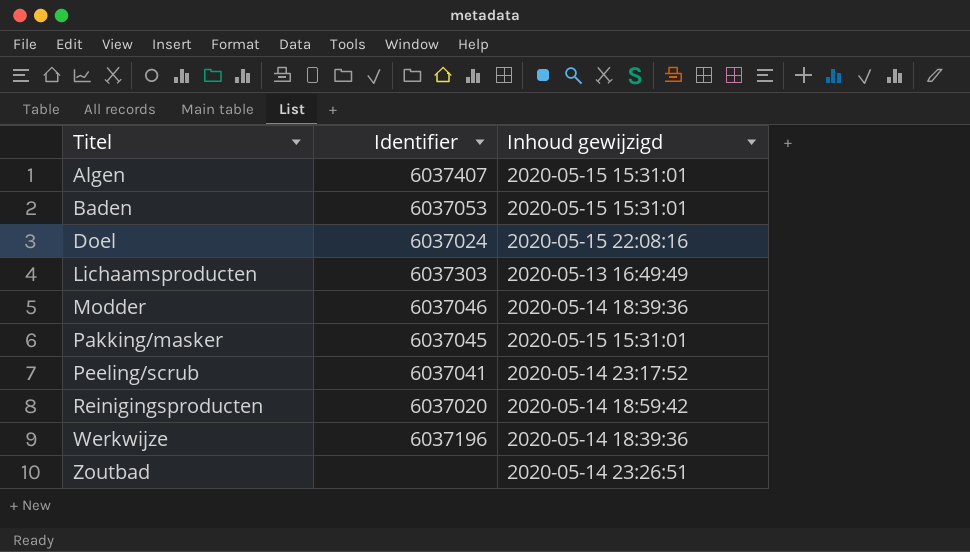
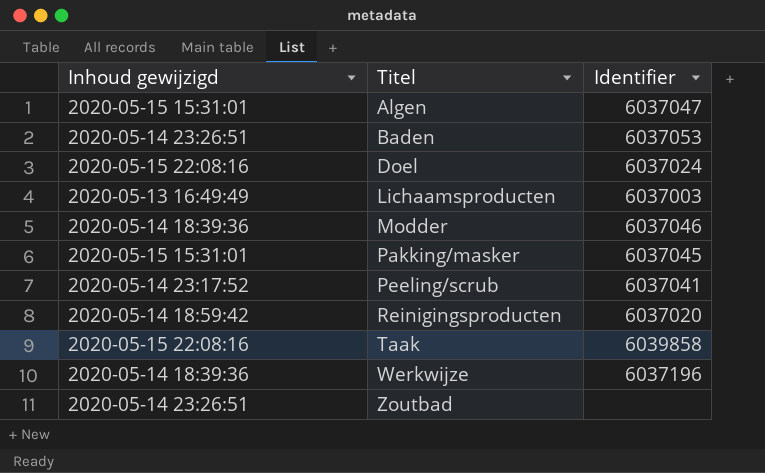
column Inhoud gewijzigd | position: 3 -> 1
Algen | Identifier: 6037407 -> 6037047
Baden | Inhoud gewijzigd: 2020-05-15 15:31:01 -> 2020-05-14 23:26:51
Lichaamsproducten | Identifier: 6037303 -> 6037003
row Taak: none -> 2020-05-15 22:08:16 | 6039858

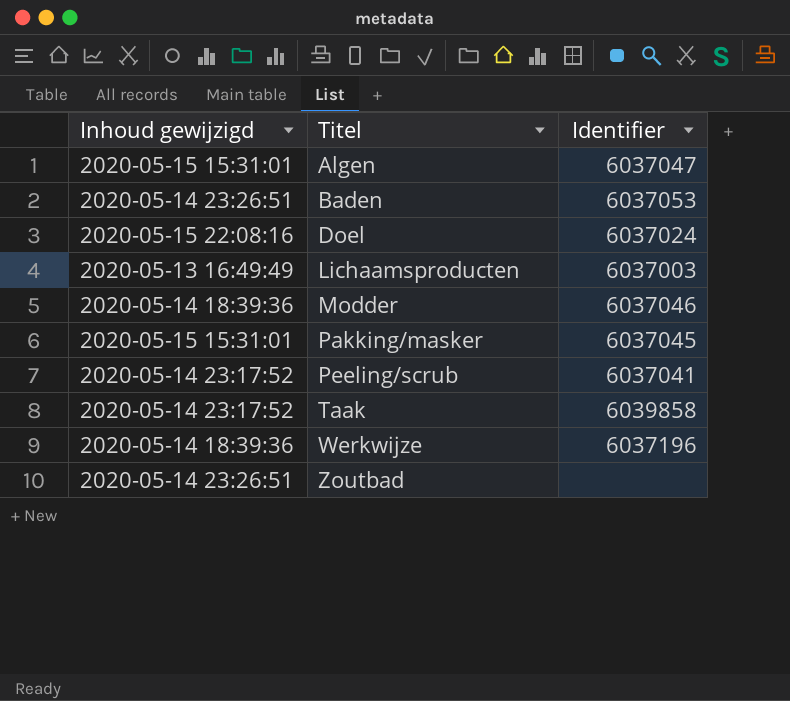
row Reinigingsproducten: 2020-05-14 18:59:42 | 6037020 -> none
Taak | Inhoud gewijzigd: 2020-05-15 22:08:16 -> 2020-05-14 23:17:52

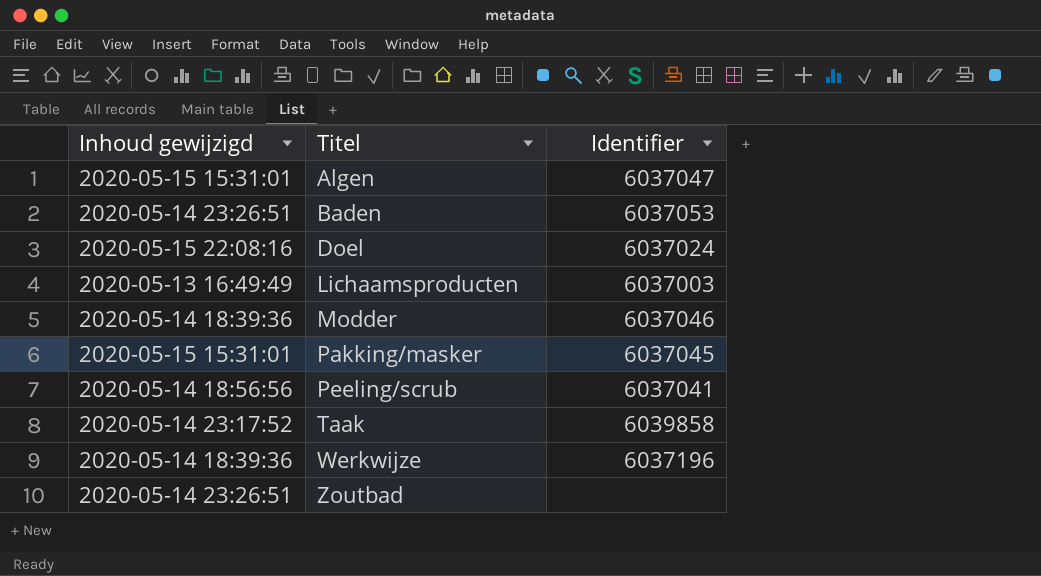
Peeling/scrub | Inhoud gewijzigd: 2020-05-14 23:17:52 -> 2020-05-14 18:56:56

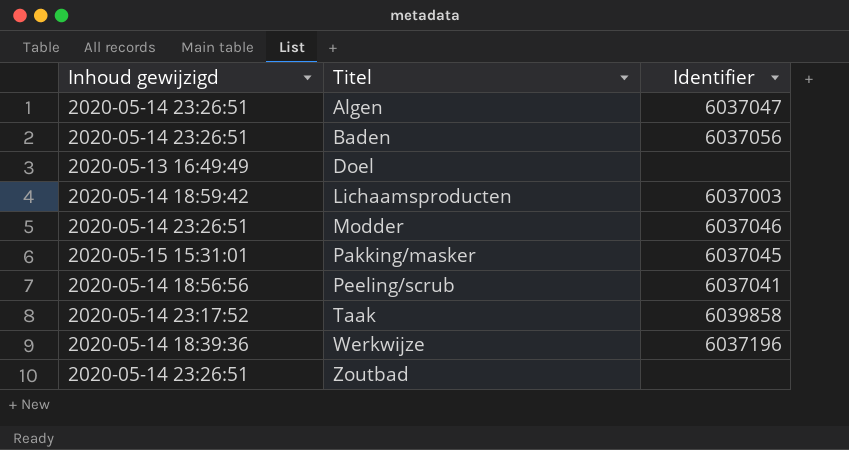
Algen | Inhoud gewijzigd: 2020-05-15 15:31:01 -> 2020-05-14 23:26:51
Baden | Identifier: 6037053 -> 6037056
Doel | Inhoud gewijzigd: 2020-05-15 22:08:16 -> 2020-05-13 16:49:49
Doel | Identifier: 6037024 -> none
Lichaamsproducten | Inhoud gewijzigd: 2020-05-13 16:49:49 -> 2020-05-14 18:59:42
Modder | Inhoud gewijzigd: 2020-05-14 18:39:36 -> 2020-05-14 23:26:51

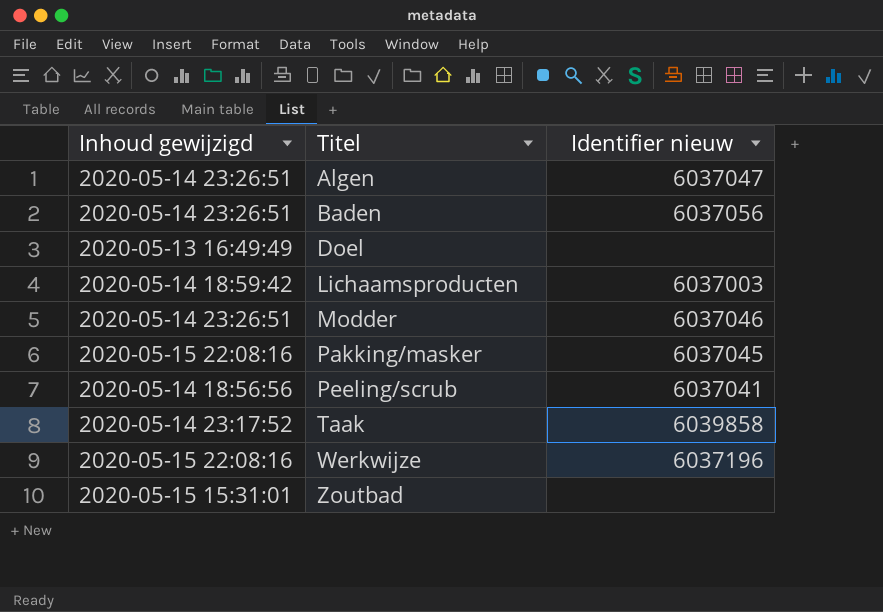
column name: Identifier -> Identifier nieuw
Pakking/masker | Inhoud gewijzigd: 2020-05-15 15:31:01 -> 2020-05-15 22:08:16
Werkwijze | Inhoud gewijzigd: 2020-05-14 18:39:36 -> 2020-05-15 22:08:16
Zoutbad | Inhoud gewijzigd: 2020-05-14 23:26:51 -> 2020-05-15 15:31:01

